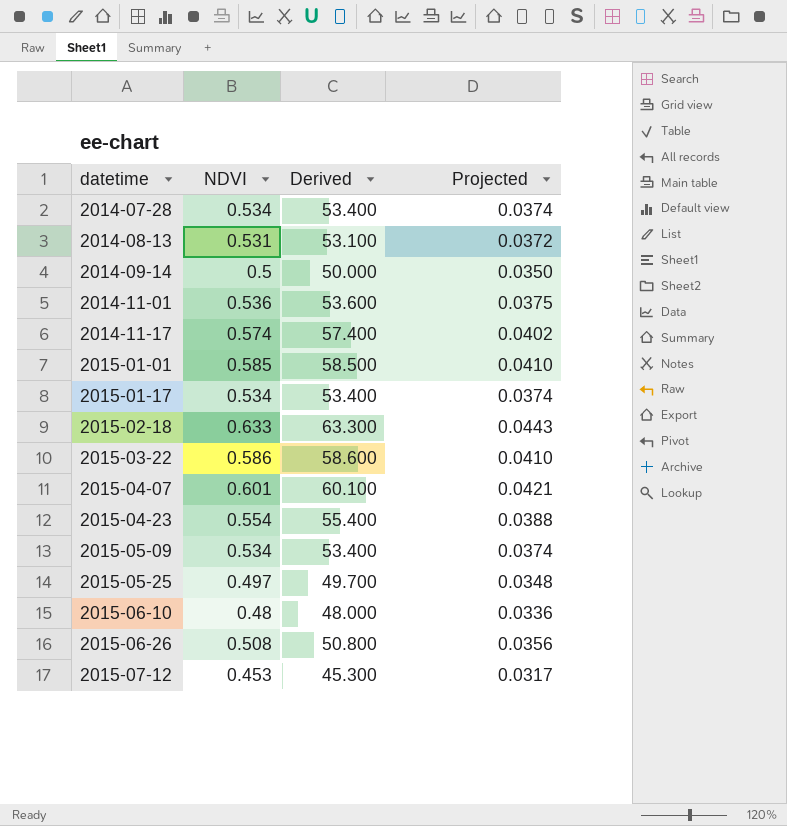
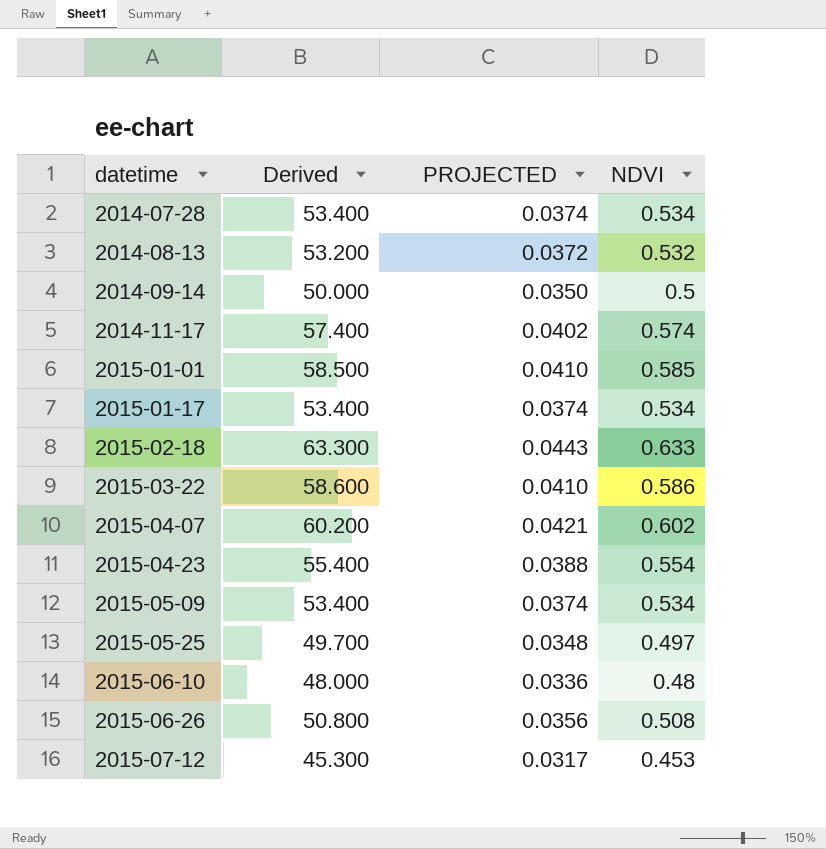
column name: Projected -> PROJECTED
column NDVI | position: 2 -> 4
row 2014-11-01: 0.536 | 53.600 | 0.0375 -> none
2014-08-13 | Derived: 53.100 -> 53.200
2014-08-13 | NDVI: 0.531 -> 0.532
2015-04-07 | Derived: 60.100 -> 60.200
2015-04-07 | NDVI: 0.601 -> 0.602

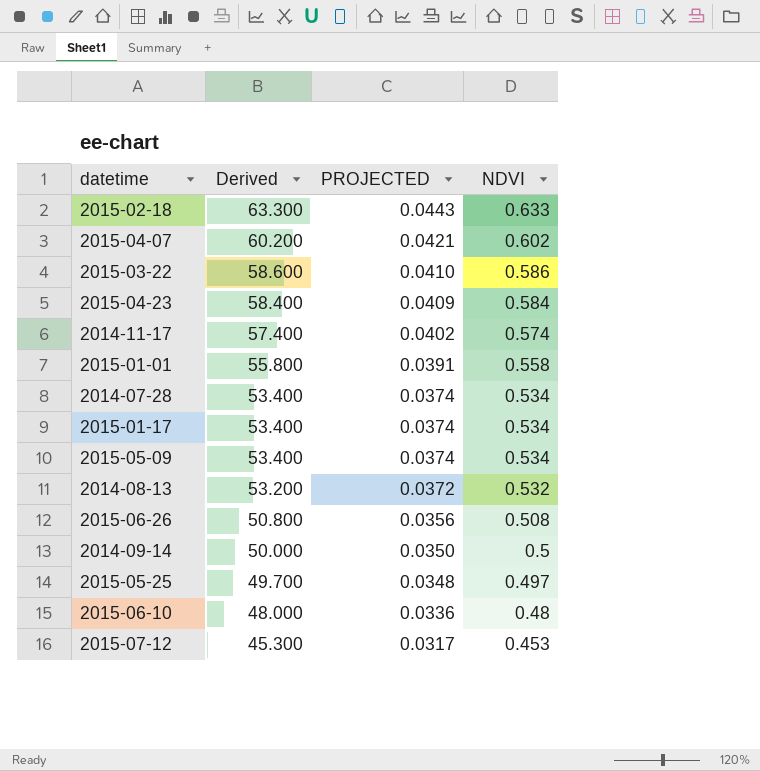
row order: datetime ascending -> Derived descending
2015-04-23 | Derived: 55.400 -> 58.400
2015-04-23 | PROJECTED: 0.0388 -> 0.0409
2015-04-23 | NDVI: 0.554 -> 0.584
2015-01-01 | Derived: 58.500 -> 55.800
2015-01-01 | PROJECTED: 0.0410 -> 0.0391
2015-01-01 | NDVI: 0.585 -> 0.558

